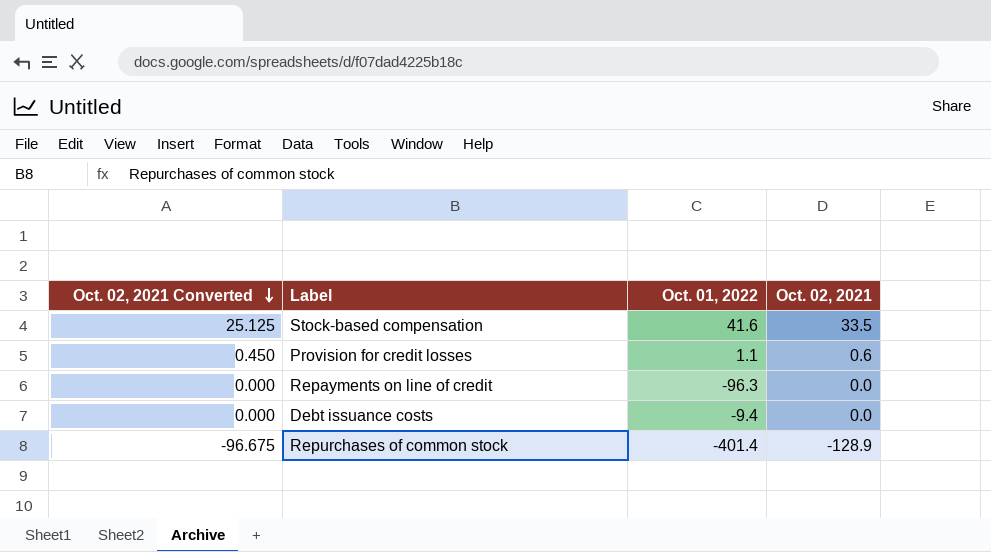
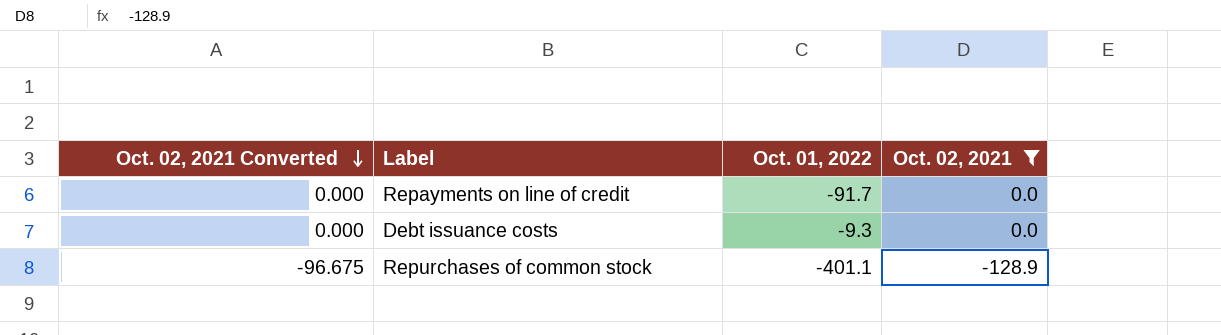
filter: none -> Oct. 02, 2021 <= 0.0
Repayments on line of credit | Oct. 01, 2022: -96.3 -> -91.7
Debt issuance costs | Oct. 01, 2022: -9.4 -> -9.3
Repurchases of common stock | Oct. 01, 2022: -401.4 -> -401.1

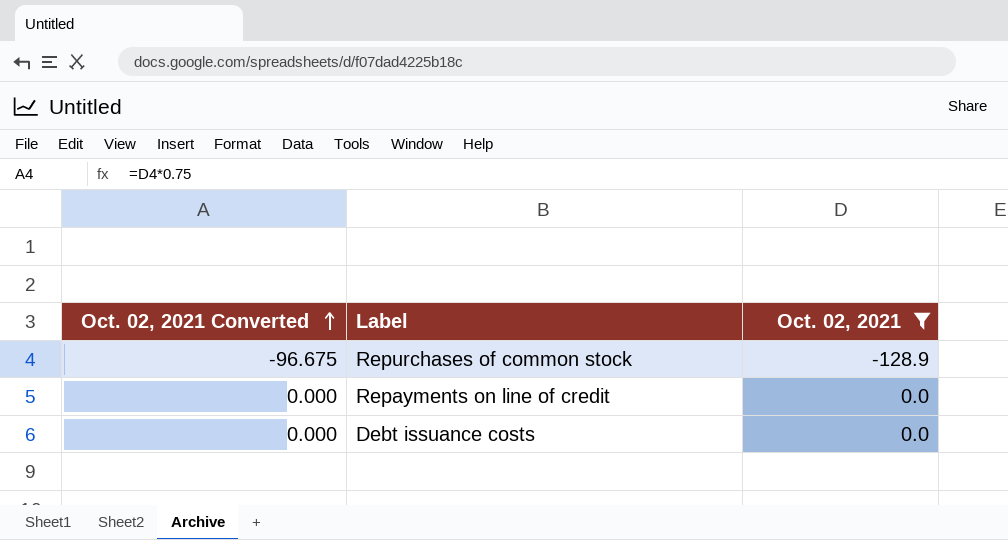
row order: Oct. 02, 2021 Converted descending -> Oct. 02, 2021 Converted ascending
column Oct. 01, 2022 | position: 3 -> none

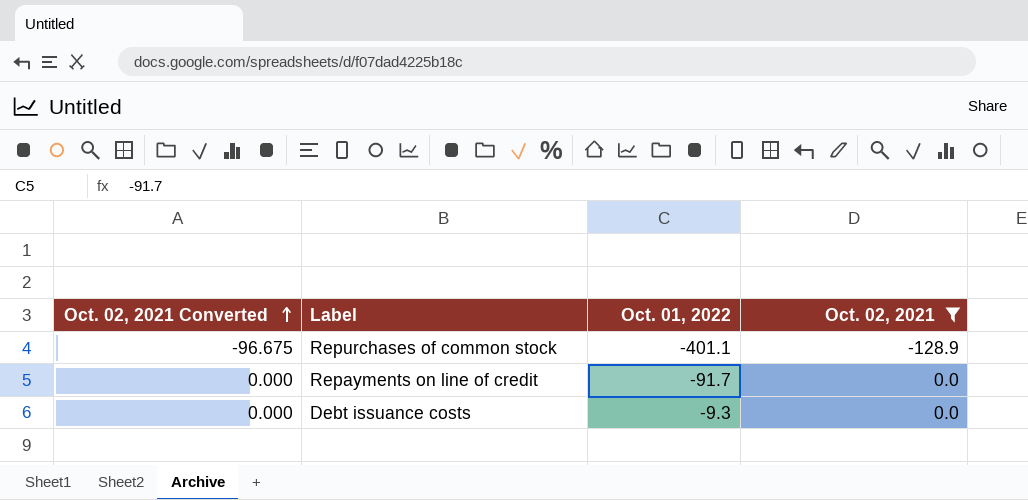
column Oct. 01, 2022 | position: none -> 3

